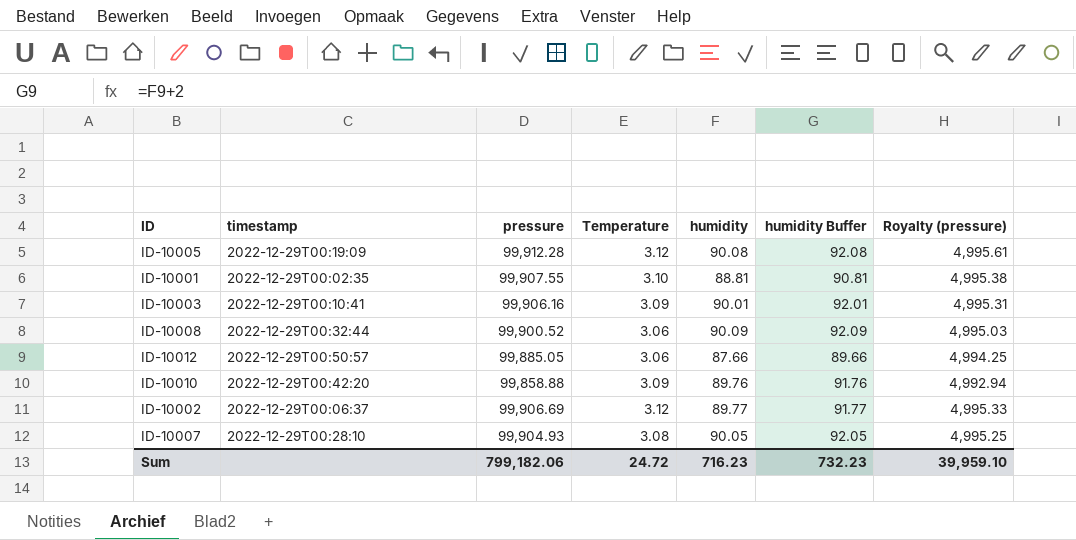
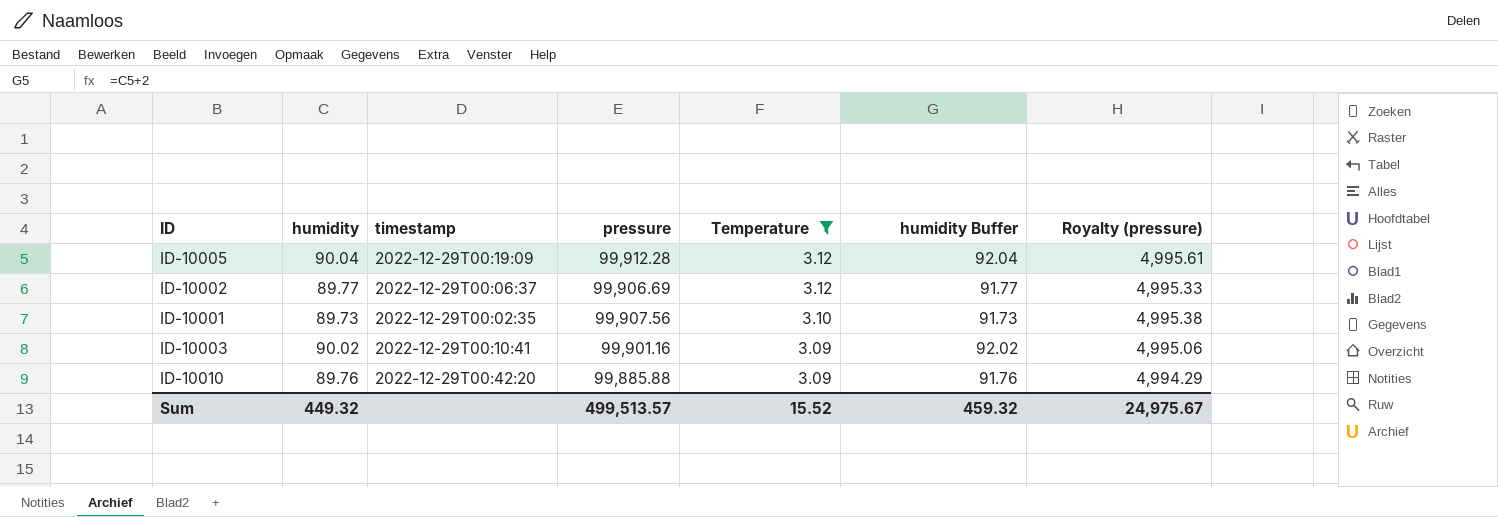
filter: none -> Temperature >= 3.09
row order: none -> Temperature descending
column humidity | position: 5 -> 2
ID-10005 | humidity: 90.08 -> 90.04
ID-10005 | humidity Buffer: 92.08 -> 92.04
ID-10001 | humidity: 88.81 -> 89.73
ID-10001 | pressure: 99,907.55 -> 99,907.56
ID-10001 | humidity Buffer: 90.81 -> 91.73
ID-10003 | humidity: 90.01 -> 90.02
ID-10003 | pressure: 99,906.16 -> 99,901.16
ID-10003 | humidity Buffer: 92.01 -> 92.02
ID-10003 | Royalty (pressure): 4,995.31 -> 4,995.06
ID-10010 | pressure: 99,858.88 -> 99,885.88
ID-10010 | Royalty (pressure): 4,992.94 -> 4,994.29
Sum | humidity: 716.23 -> 449.32
Sum | pressure: 799,182.06 -> 499,513.57
Sum | Temperature: 24.72 -> 15.52
Sum | humidity Buffer: 732.23 -> 459.32
Sum | Royalty (pressure): 39,959.10 -> 24,975.67

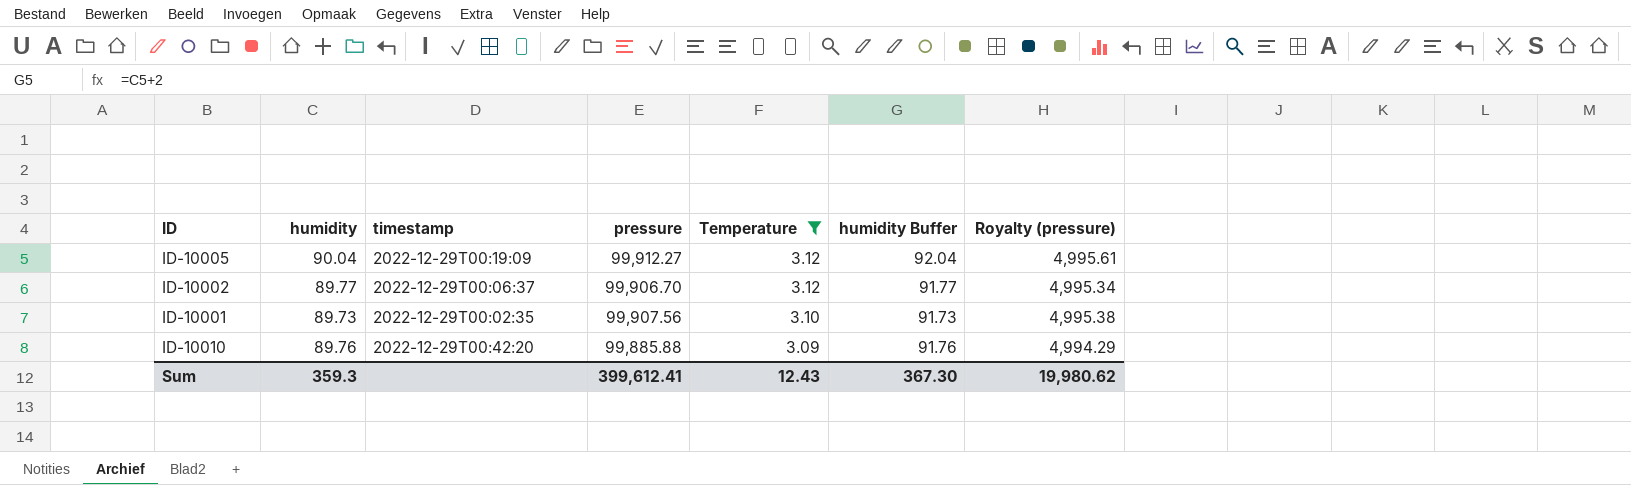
row ID-10003: 90.02 | 2022-12-29T00:10:41 | 99,901.16 | 3.09 | 92.02 | 4,995.06 -> none
ID-10005 | pressure: 99,912.28 -> 99,912.27
ID-10002 | pressure: 99,906.69 -> 99,906.70
ID-10002 | Royalty (pressure): 4,995.33 -> 4,995.34
Sum | humidity: 449.32 -> 359.3
Sum | pressure: 499,513.57 -> 399,612.41
Sum | Temperature: 15.52 -> 12.43
Sum | humidity Buffer: 459.32 -> 367.30
Sum | Royalty (pressure): 24,975.67 -> 19,980.62

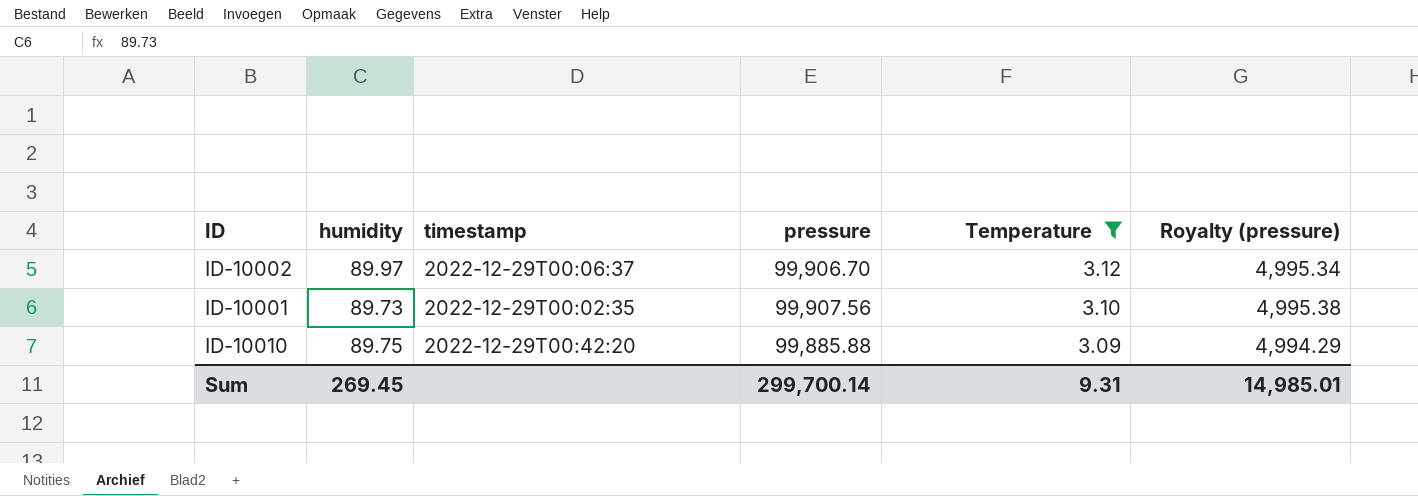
column humidity Buffer | formula: [humidity] + 2 -> none
row ID-10005: 90.04 | 2022-12-29T00:19:09 | 99,912.27 | 3.12 | 92.04 | 4,995.61 -> none
ID-10002 | humidity: 89.77 -> 89.97
ID-10010 | humidity: 89.76 -> 89.75
Sum | humidity: 359.3 -> 269.45
Sum | pressure: 399,612.41 -> 299,700.14
Sum | Temperature: 12.43 -> 9.31
Sum | Royalty (pressure): 19,980.62 -> 14,985.01

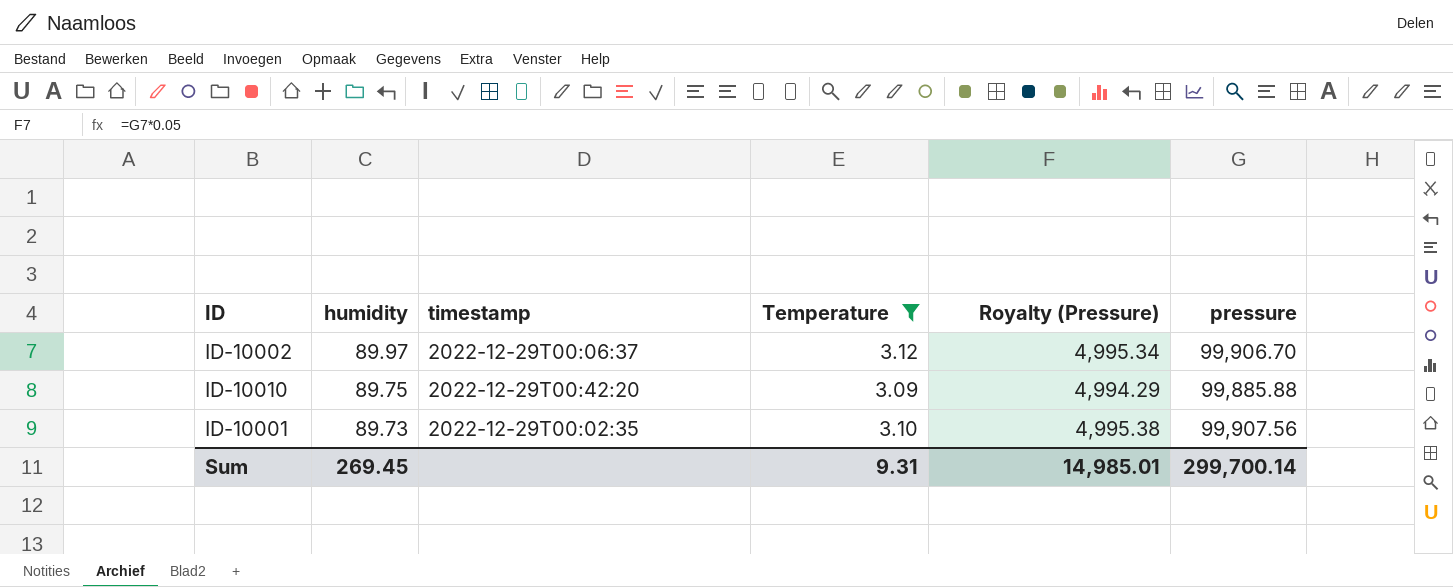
row order: Temperature descending -> humidity descending
column name: Royalty (pressure) -> Royalty (Pressure)
column pressure | position: 4 -> 6

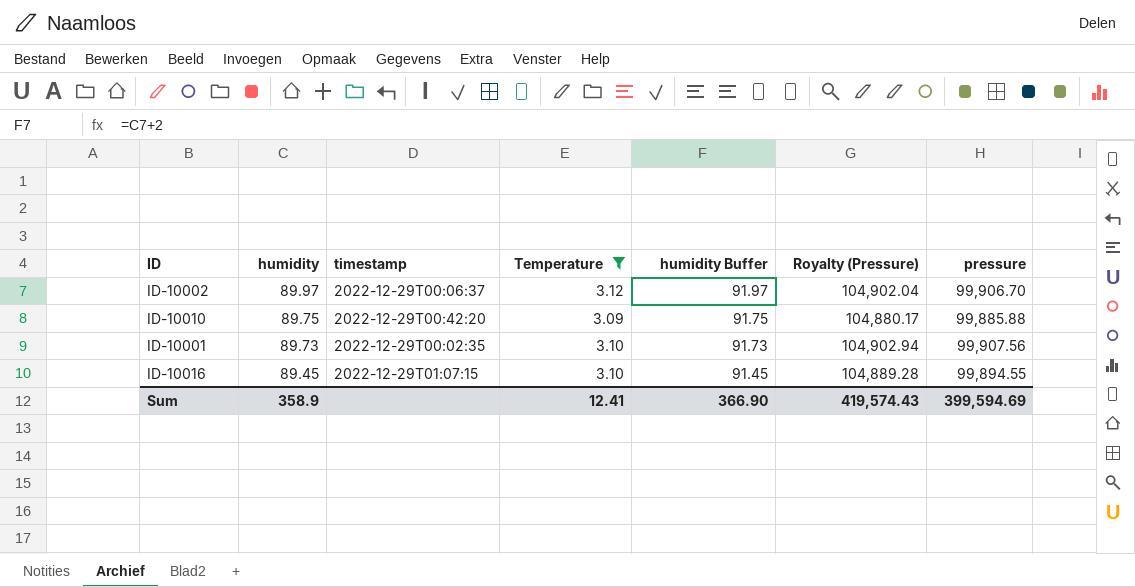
column humidity Buffer | formula: none -> [humidity] + 2
column Royalty (Pressure) | formula: [pressure] * 0.05 -> [pressure] * 1.05
row ID-10016: none -> 89.45 | 2022-12-29T01:07:15 | 3.10 | 91.45 | 104,889.28 | 99,894.55
Sum | humidity: 269.45 -> 358.9
Sum | Temperature: 9.31 -> 12.41
Sum | Royalty (Pressure): 14,985.01 -> 419,574.43
Sum | pressure: 299,700.14 -> 399,594.69

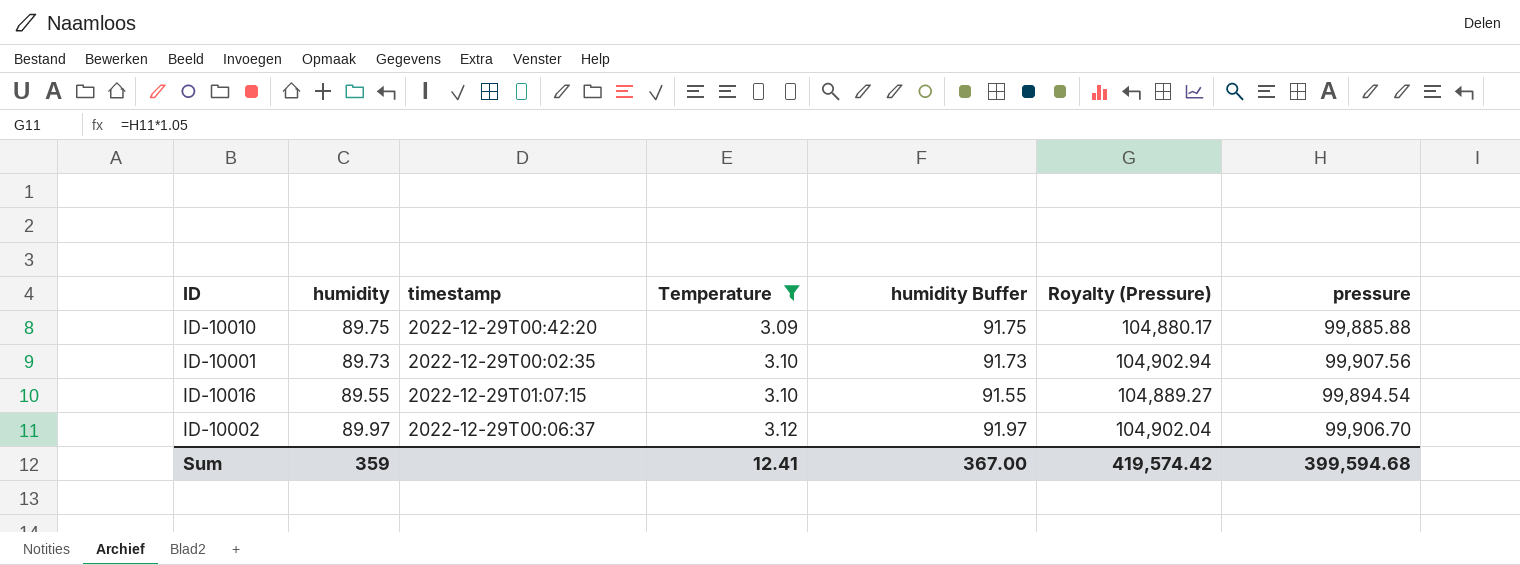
row order: humidity descending -> Temperature ascending
ID-10016 | humidity: 89.45 -> 89.55
ID-10016 | humidity Buffer: 91.45 -> 91.55
ID-10016 | Royalty (Pressure): 104,889.28 -> 104,889.27
ID-10016 | pressure: 99,894.55 -> 99,894.54
Sum | humidity: 358.9 -> 359
Sum | humidity Buffer: 366.90 -> 367.00
Sum | Royalty (Pressure): 419,574.43 -> 419,574.42
Sum | pressure: 399,594.69 -> 399,594.68

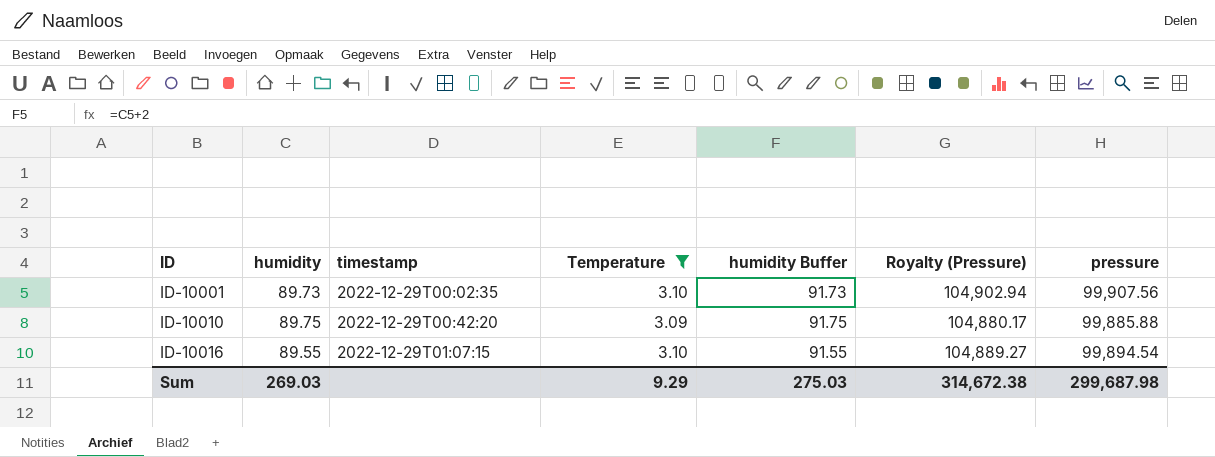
row order: Temperature ascending -> ID ascending
row ID-10002: 89.97 | 2022-12-29T00:06:37 | 3.12 | 91.97 | 104,902.04 | 99,906.70 -> none
Sum | humidity: 359 -> 269.03
Sum | Temperature: 12.41 -> 9.29
Sum | humidity Buffer: 367.00 -> 275.03
Sum | Royalty (Pressure): 419,574.42 -> 314,672.38
Sum | pressure: 399,594.68 -> 299,687.98

